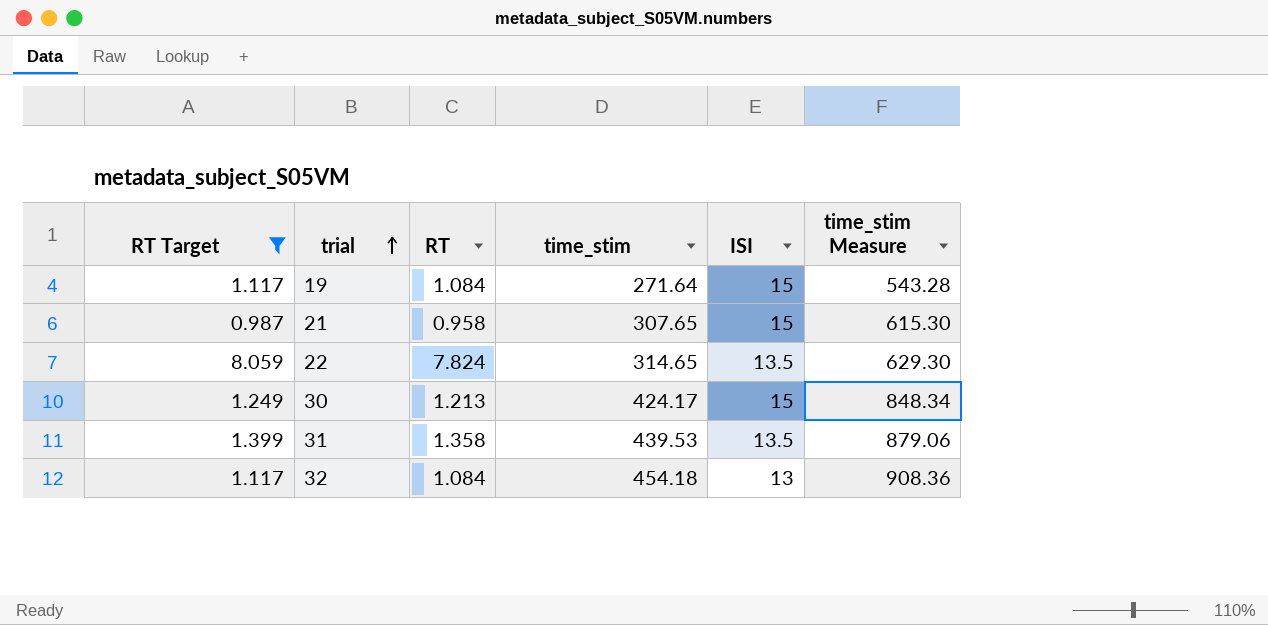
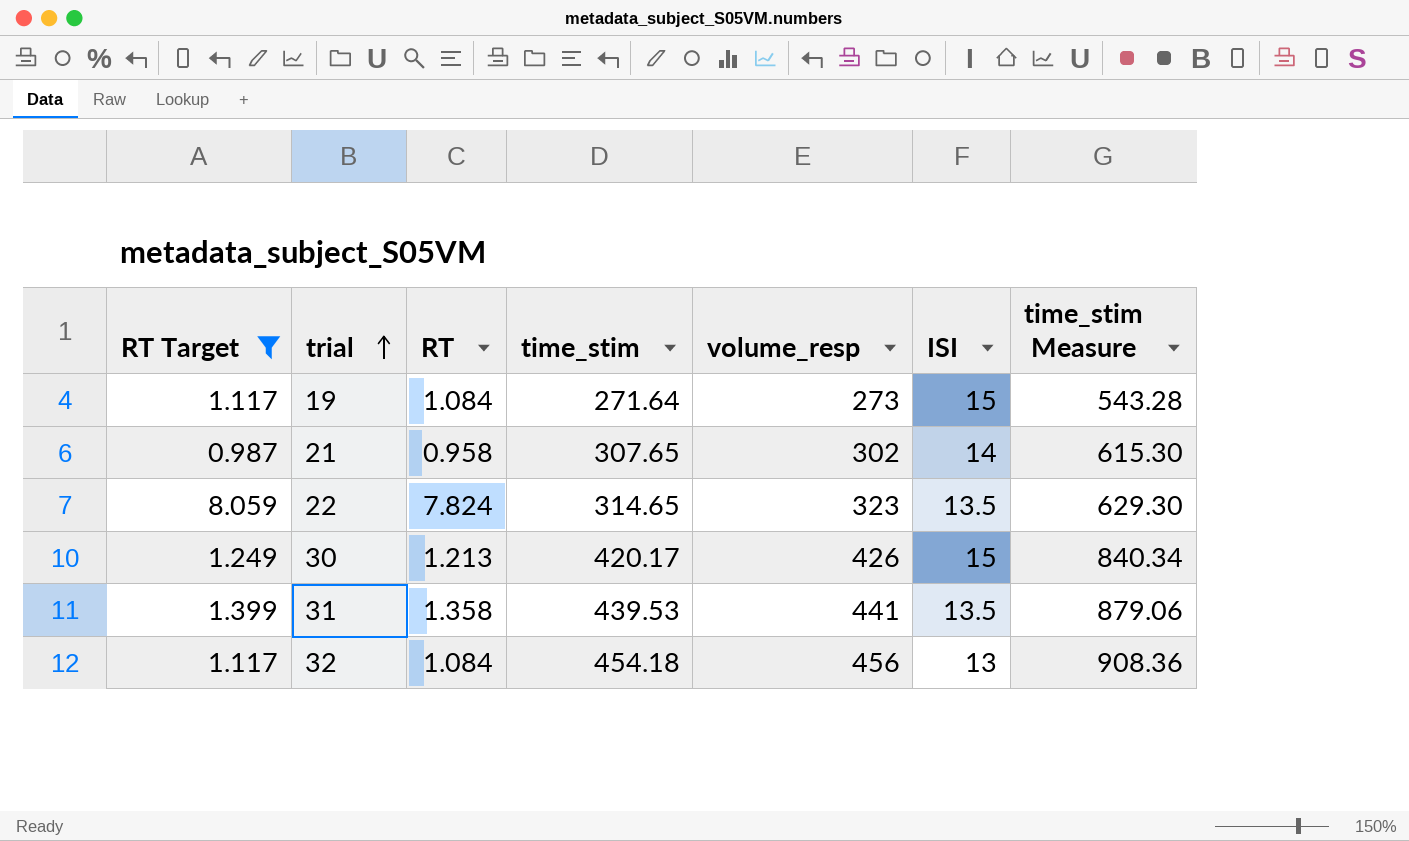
column volume_resp | position: none -> 5
21 | ISI: 15 -> 14
30 | time_stim: 424.17 -> 420.17
30 | time_stim Measure: 848.34 -> 840.34

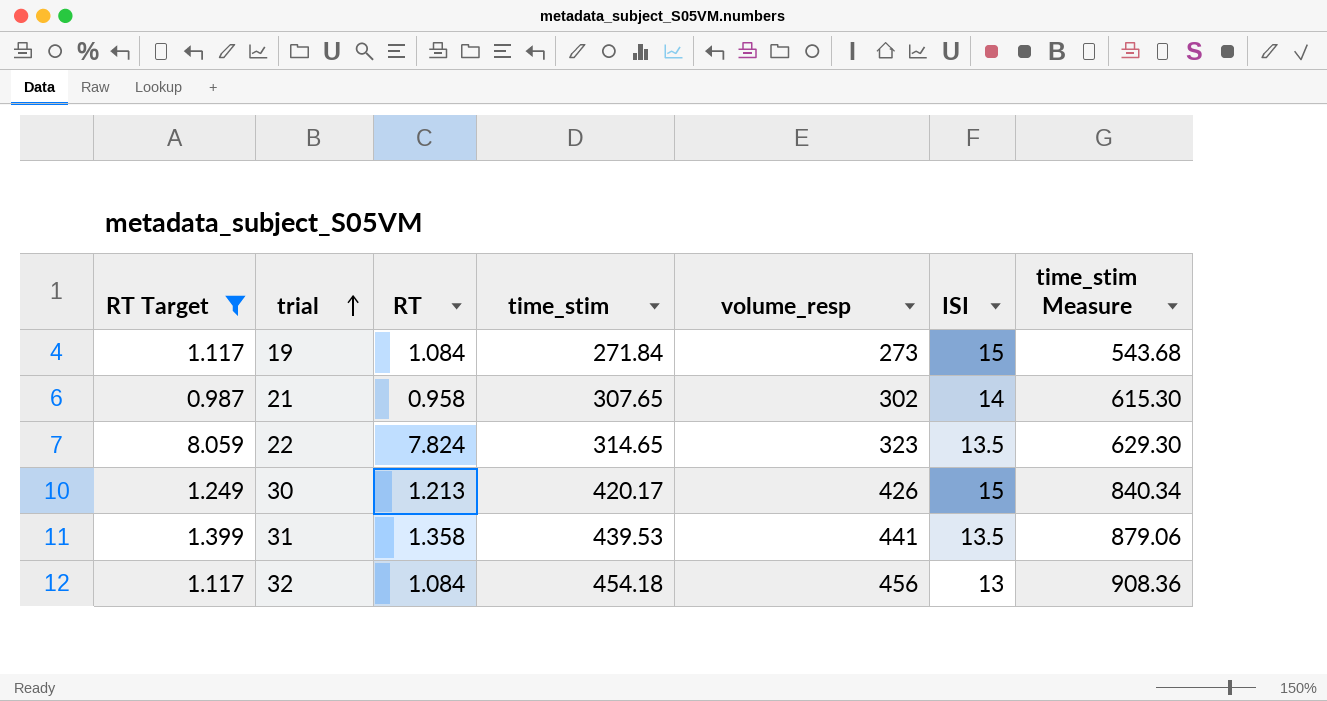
19 | time_stim: 271.64 -> 271.84
19 | time_stim Measure: 543.28 -> 543.68

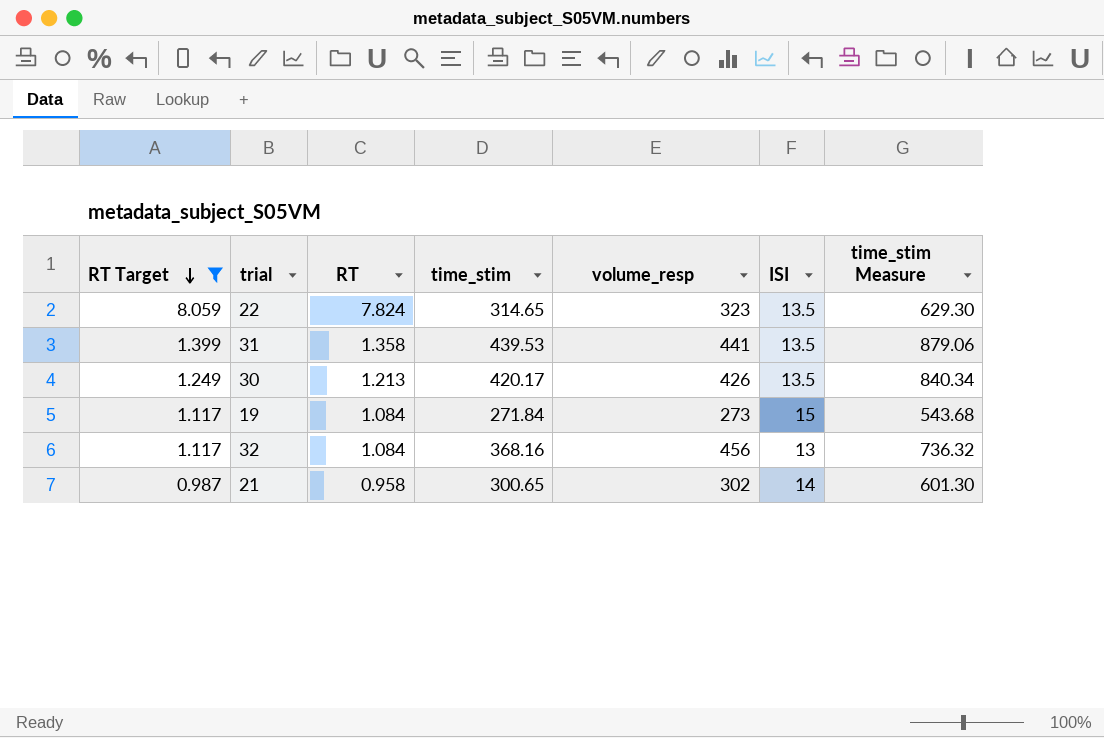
row order: trial ascending -> RT Target descending
30 | ISI: 15 -> 13.5
32 | time_stim: 454.18 -> 368.16
32 | time_stim Measure: 908.36 -> 736.32
21 | time_stim: 307.65 -> 300.65
21 | time_stim Measure: 615.30 -> 601.30

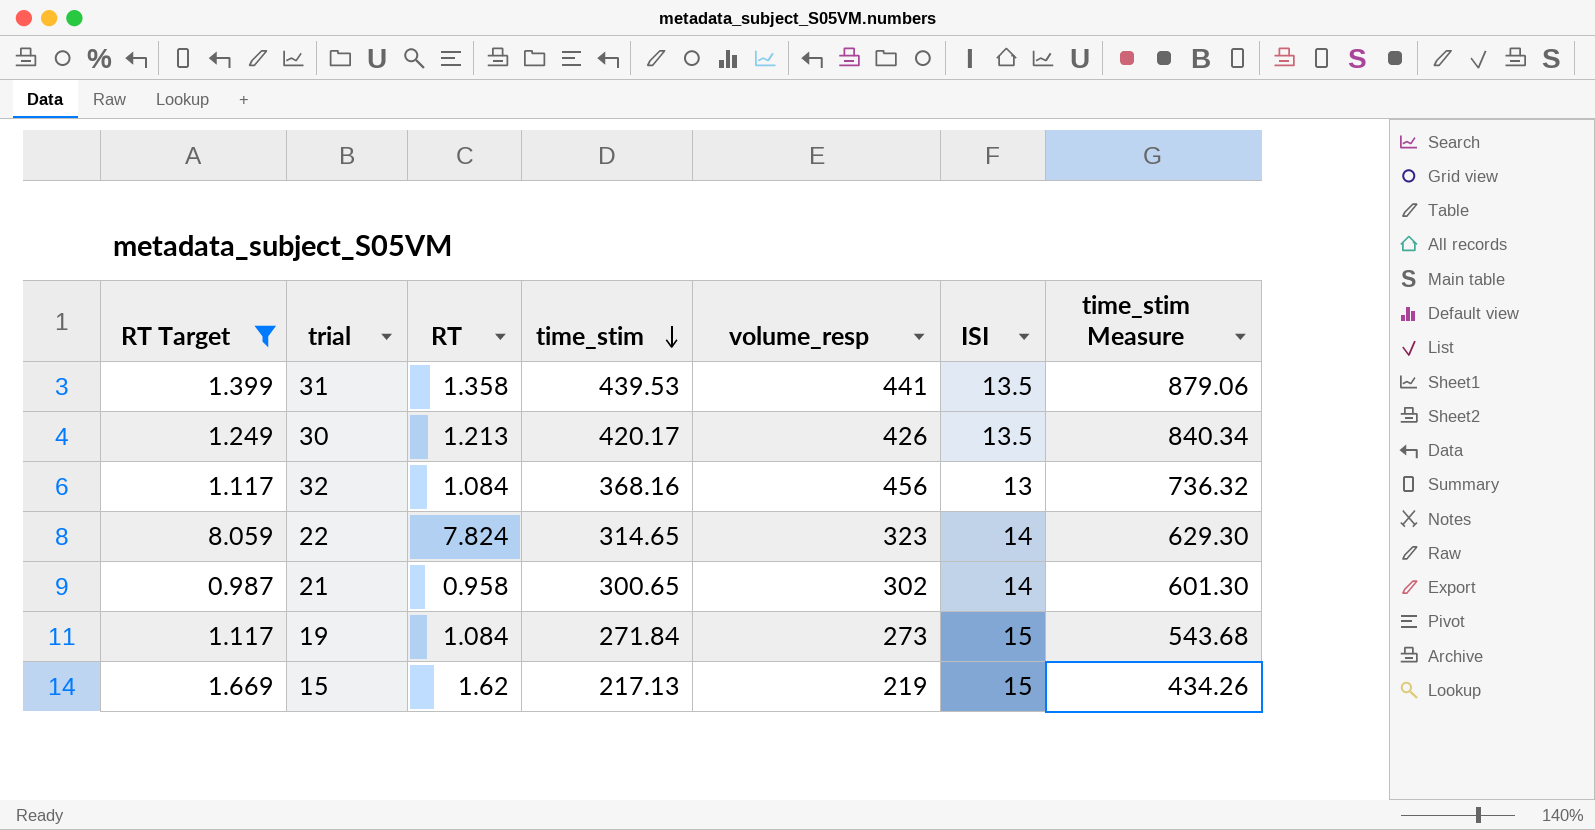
row order: RT Target descending -> time_stim descending
22 | ISI: 13.5 -> 14
row 15: none -> 1.669 | 1.62 | 217.13 | 219 | 15 | 434.26

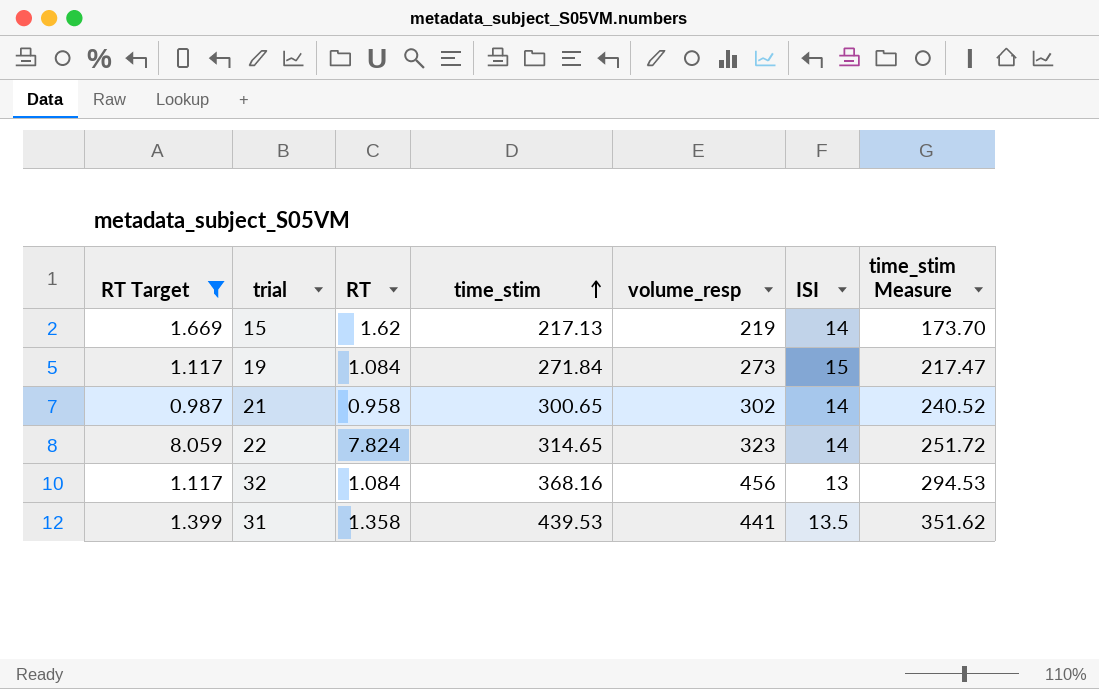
row order: time_stim descending -> time_stim ascending
column time_stim Measure | formula: [time_stim] * 2 -> [time_stim] * 0.8
row 30: 1.249 | 1.213 | 420.17 | 426 | 13.5 | 840.34 -> none
15 | ISI: 15 -> 14

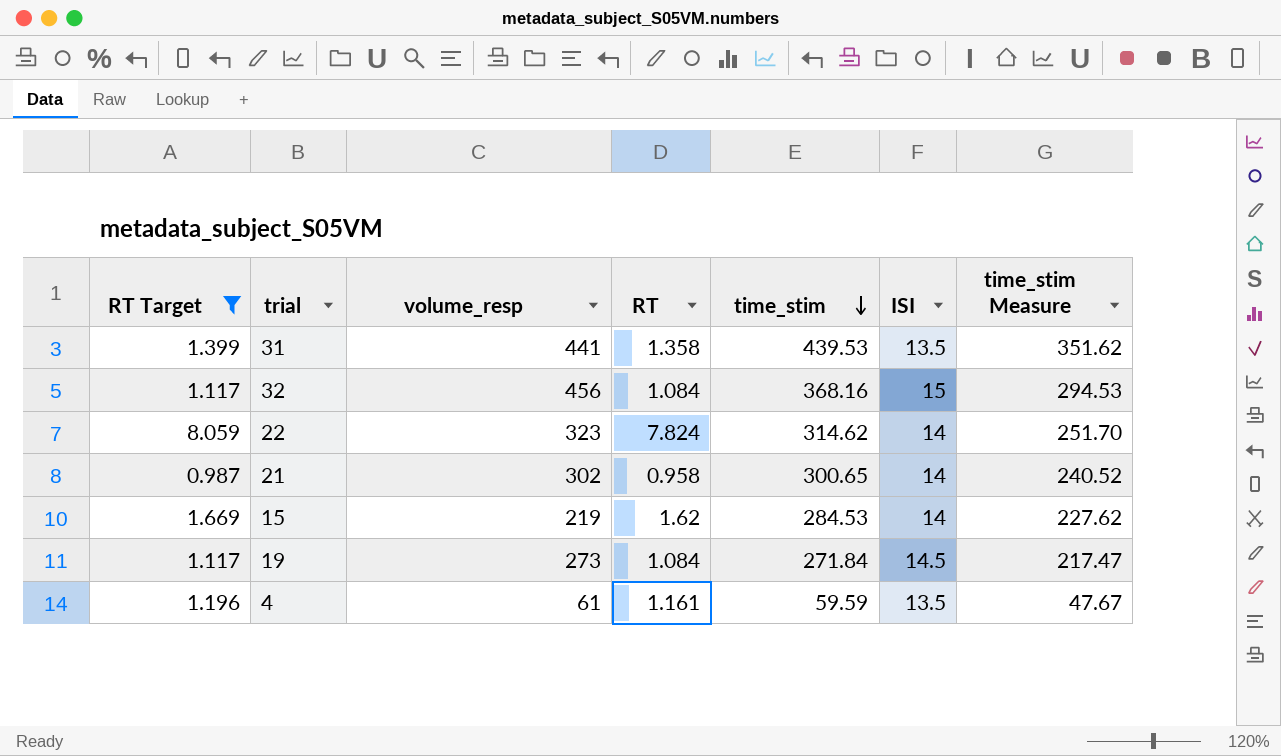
row order: time_stim ascending -> time_stim descending
column volume_resp | position: 5 -> 3
32 | ISI: 13 -> 15
22 | time_stim: 314.65 -> 314.62
22 | time_stim Measure: 251.72 -> 251.70
15 | time_stim: 217.13 -> 284.53
15 | time_stim Measure: 173.70 -> 227.62
19 | ISI: 15 -> 14.5
row 4: none -> 1.196 | 61 | 1.161 | 59.59 | 13.5 | 47.67

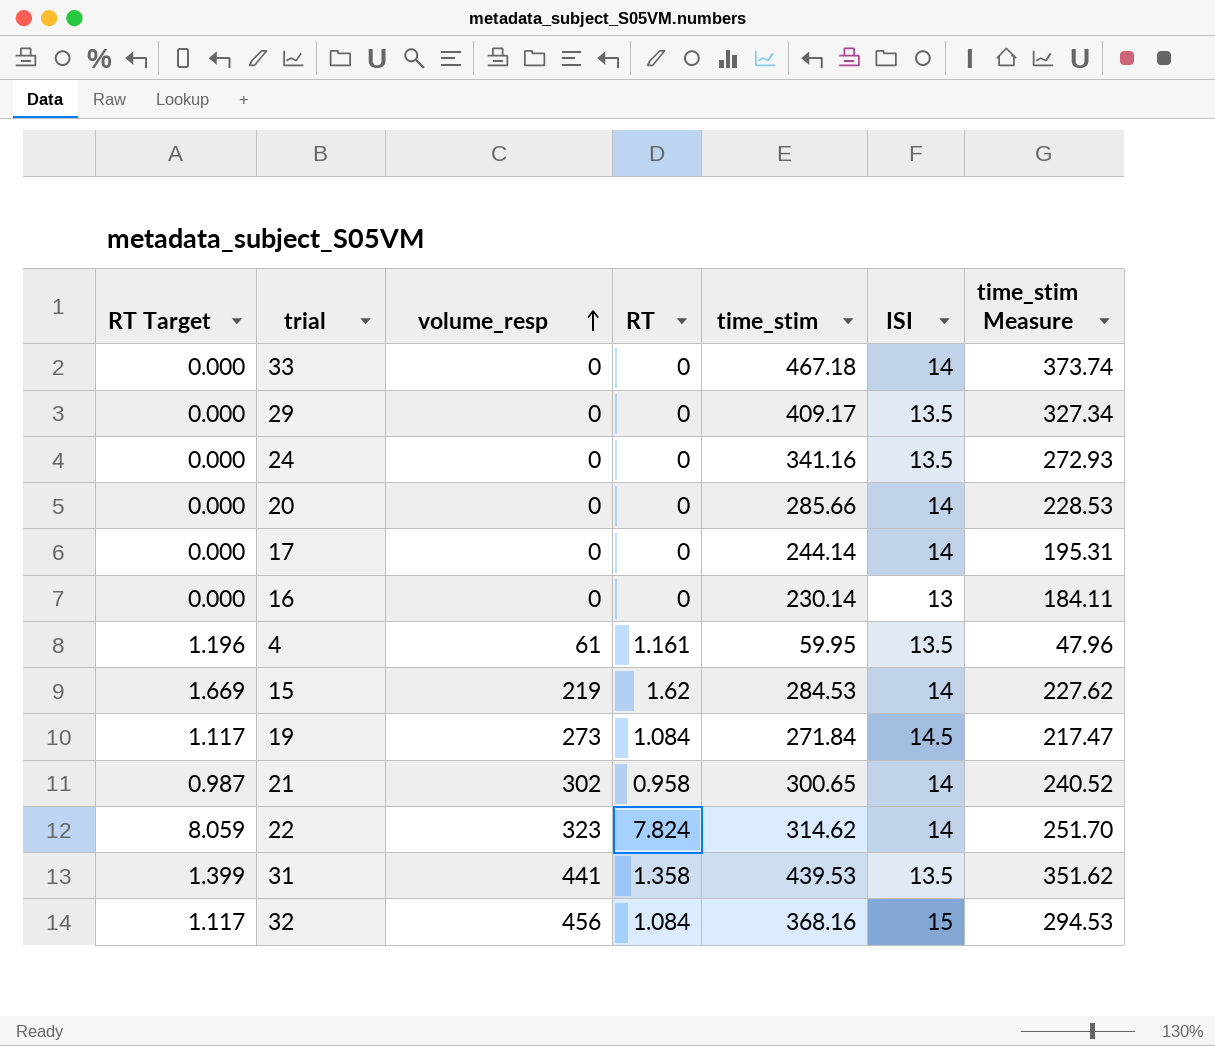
filter: RT Target != 0.000 -> none
row order: time_stim descending -> volume_resp ascending
4 | time_stim: 59.59 -> 59.95
4 | time_stim Measure: 47.67 -> 47.96

